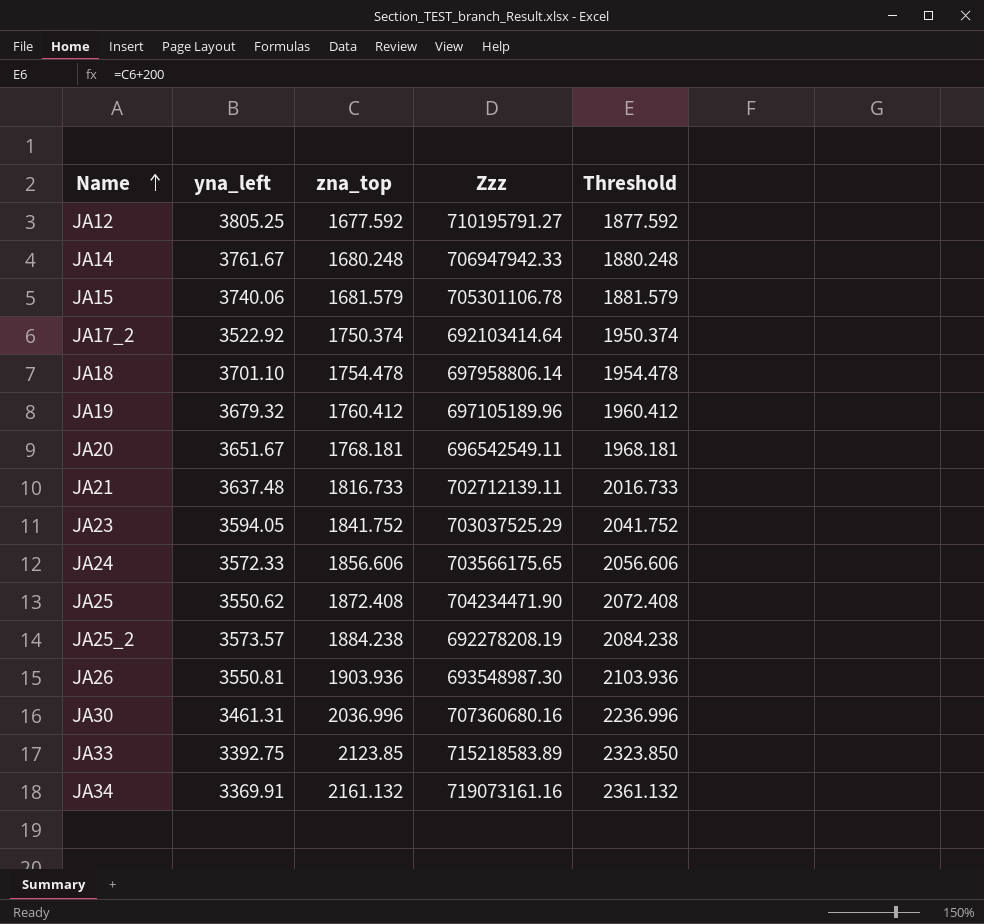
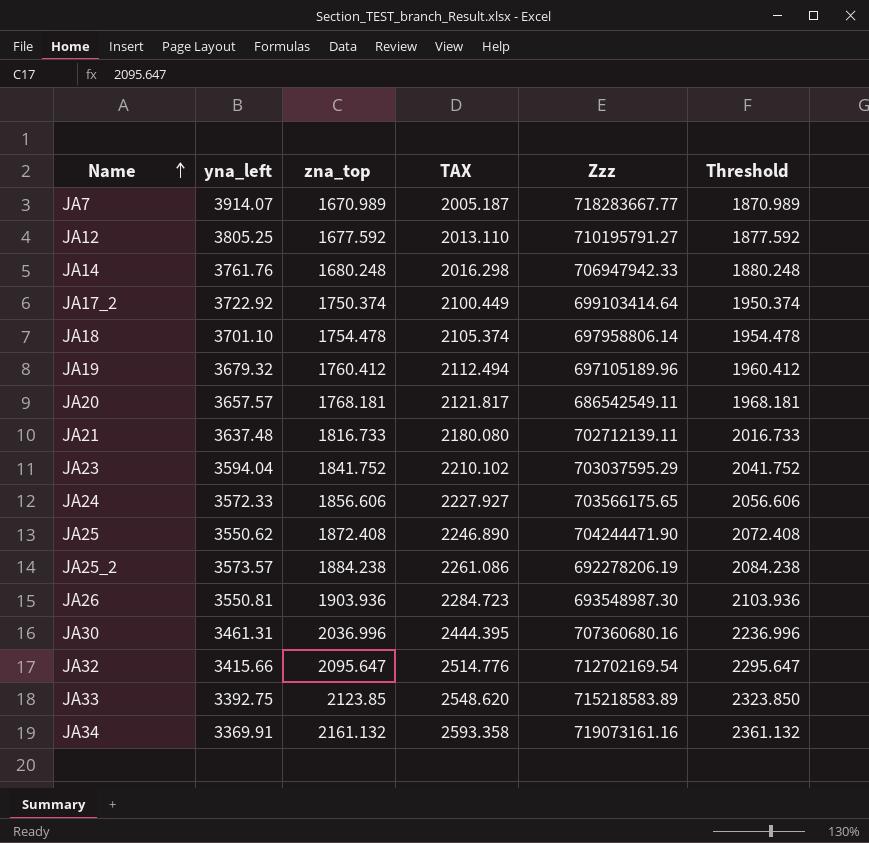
column TAX | formula: none -> [zna_top] * 1.2
row JA15: 3740.06 | 1681.579 | 705301106.78 | 1881.579 -> none
row JA7: none -> 3914.07 | 1670.989 | 2005.187 | 718283667.77 | 1870.989
JA14 | yna_left: 3761.67 -> 3761.76
JA17_2 | yna_left: 3522.92 -> 3722.92
JA17_2 | Zzz: 692103414.64 -> 699103414.64
JA20 | yna_left: 3651.67 -> 3657.57
JA20 | Zzz: 696542549.11 -> 686542549.11
JA23 | yna_left: 3594.05 -> 3594.04
JA23 | Zzz: 703037525.29 -> 703037595.29
JA25 | Zzz: 704234471.90 -> 704244471.90
JA25_2 | Zzz: 692278208.19 -> 692278206.19
row JA32: none -> 3415.66 | 2095.647 | 2514.776 | 712702169.54 | 2295.647

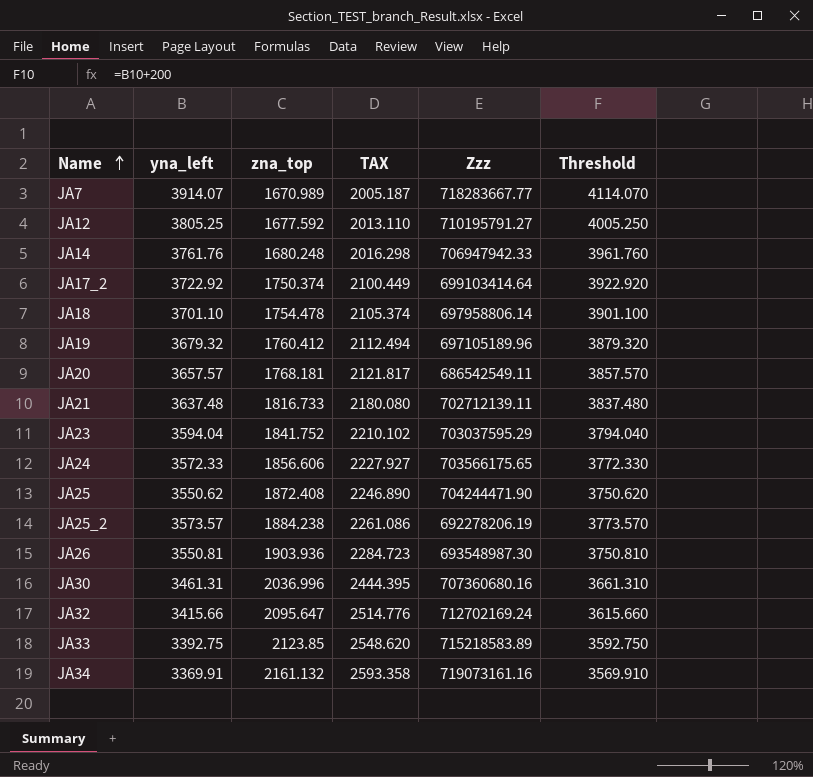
column Threshold | formula: [zna_top] + 200 -> [yna_left] + 200
JA32 | Zzz: 712702169.54 -> 712702169.24

